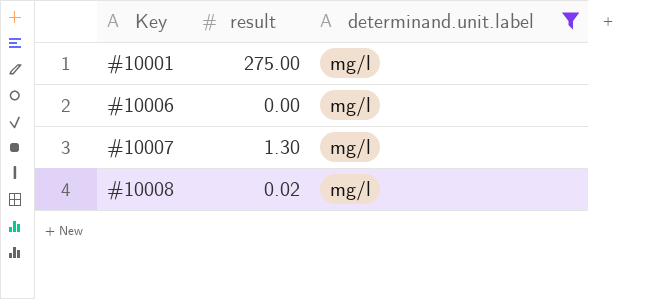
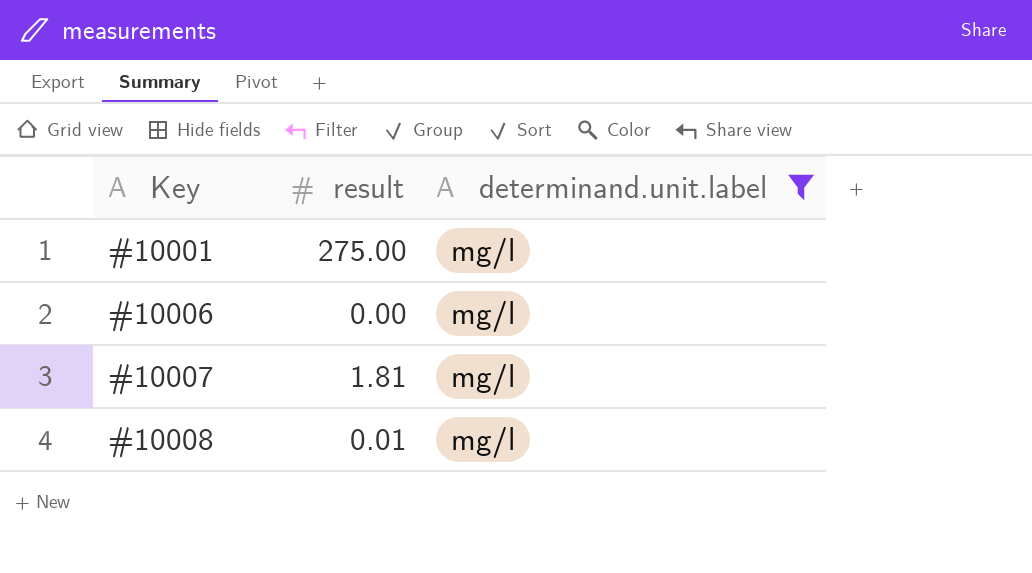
#10007 | result: 1.30 -> 1.81
#10008 | result: 0.02 -> 0.01

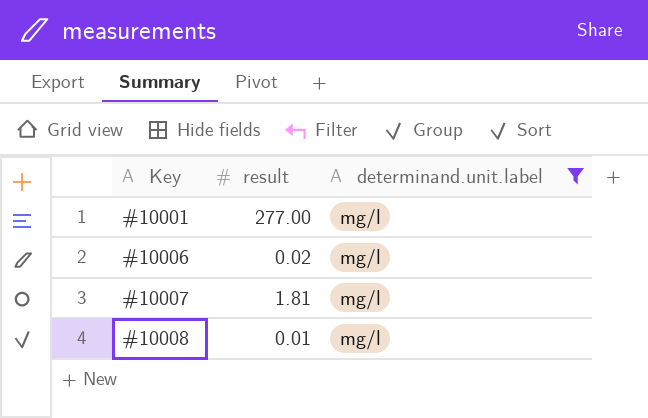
#10001 | result: 275.00 -> 277.00
#10006 | result: 0.00 -> 0.02

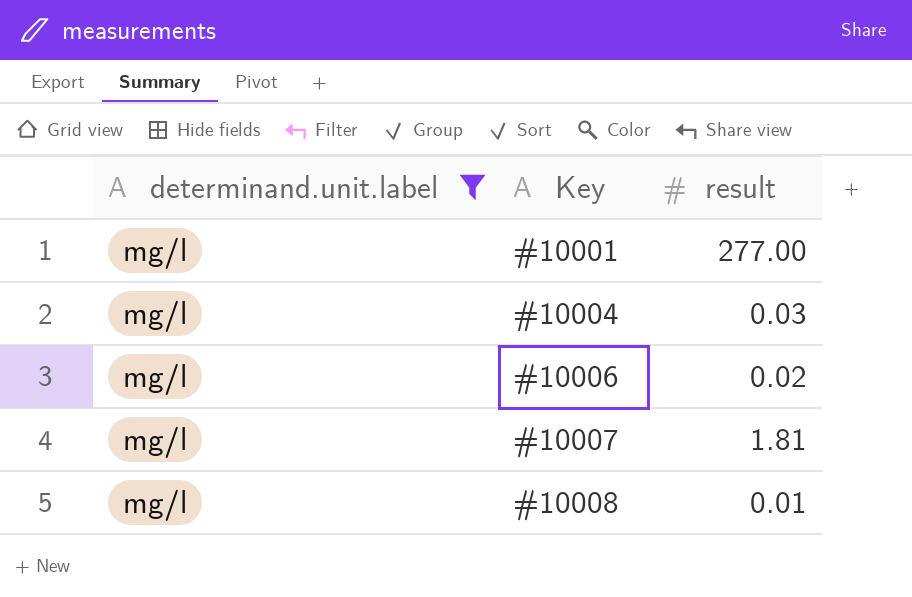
column determinand.unit.label | position: 3 -> 1
row #10004: none -> mg/l | 0.03

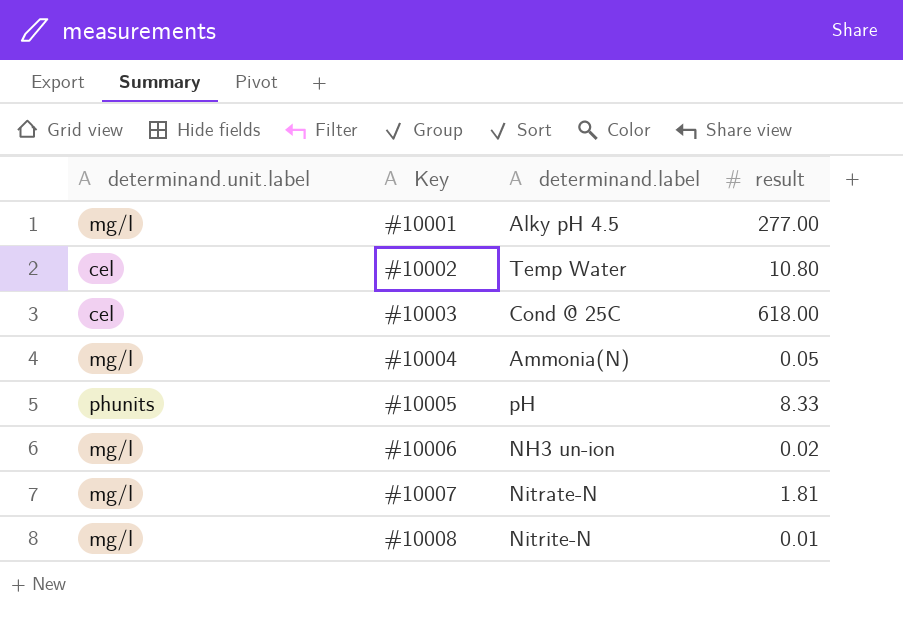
filter: determinand.unit.label = mg/l -> none
column determinand.label | position: none -> 3
#10004 | result: 0.03 -> 0.05

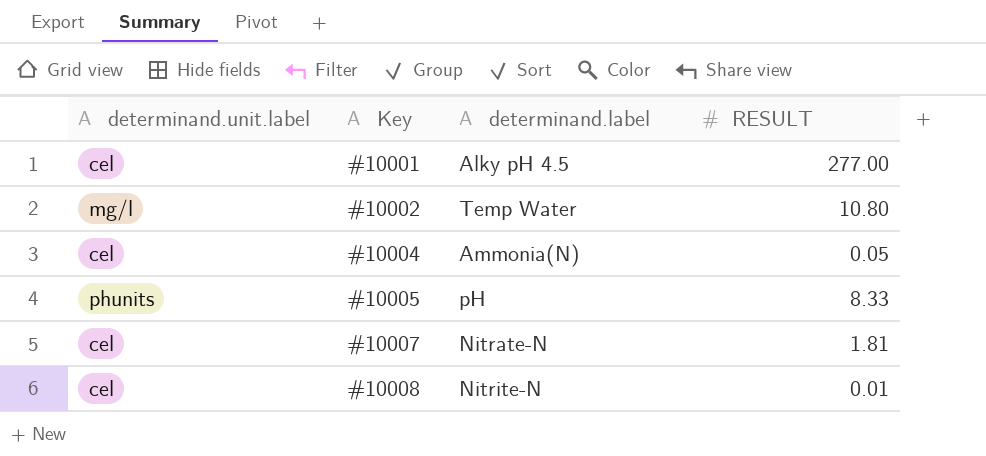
column name: result -> RESULT
row #10003: cel | Cond @ 25C | 618.00 -> none
row #10006: mg/l | NH3 un-ion | 0.02 -> none
#10001 | determinand.unit.label: mg/l -> cel
#10002 | determinand.unit.label: cel -> mg/l
#10004 | determinand.unit.label: mg/l -> cel
#10007 | determinand.unit.label: mg/l -> cel
#10008 | determinand.unit.label: mg/l -> cel

